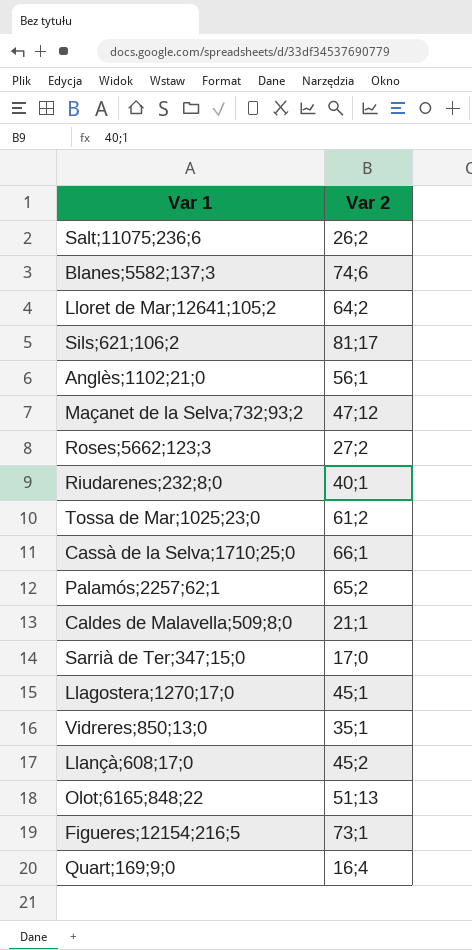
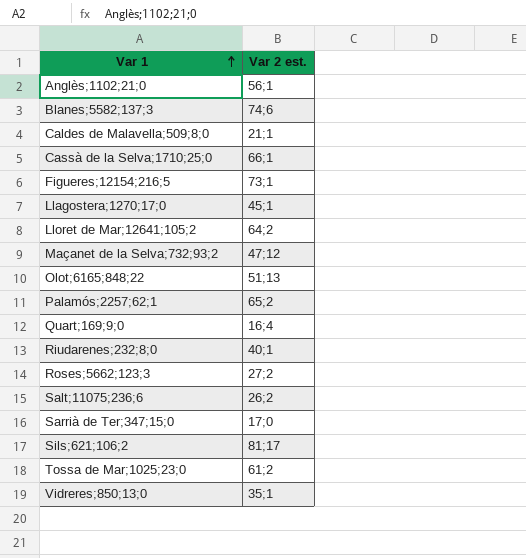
row order: none -> Var 1 ascending
column name: Var 2 -> Var 2 est.
row Llançà;608;17;0: 45;2 -> none

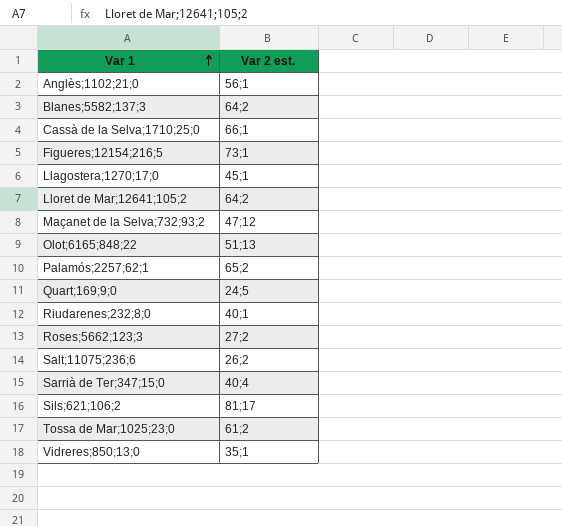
row Caldes de Malavella;509;8;0: 21;1 -> none
Blanes;5582;137;3 | Var 2 est.: 74;6 -> 64;2
Quart;169;9;0 | Var 2 est.: 16;4 -> 24;5
Sarrià de Ter;347;15;0 | Var 2 est.: 17;0 -> 40;4

